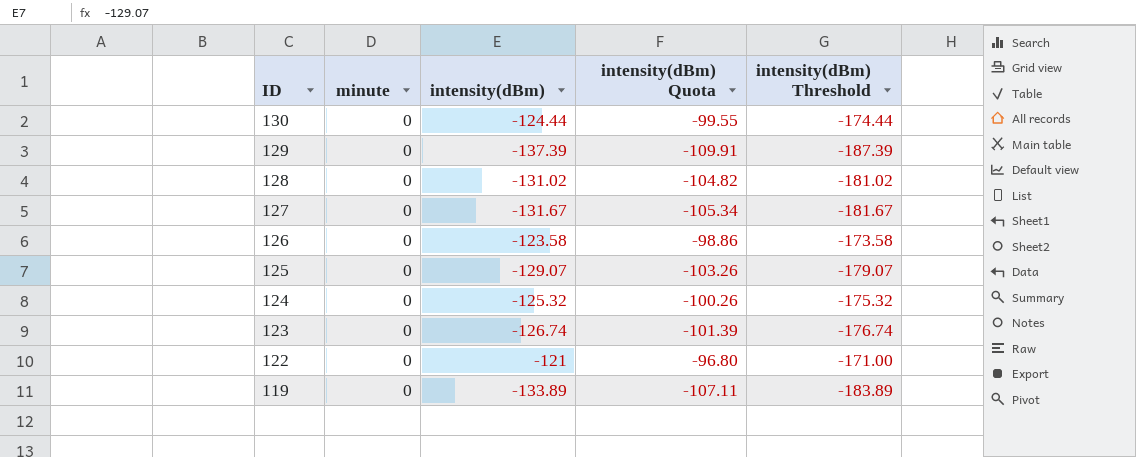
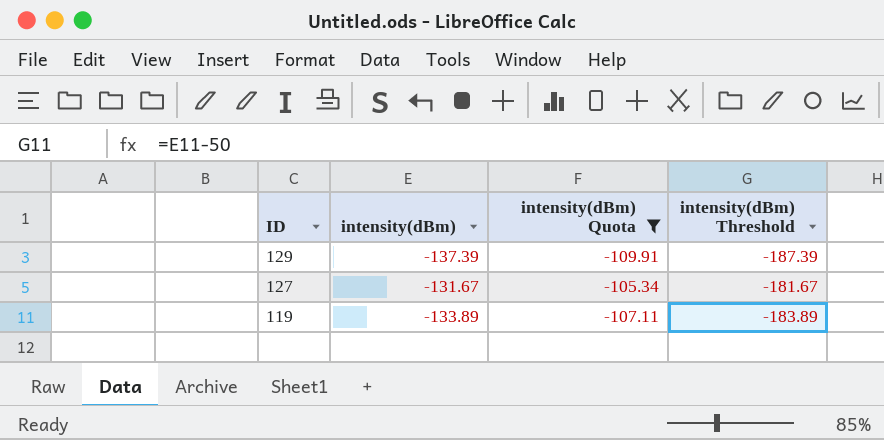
filter: none -> intensity(dBm) Quota <= -105.34
column minute | position: 2 -> none

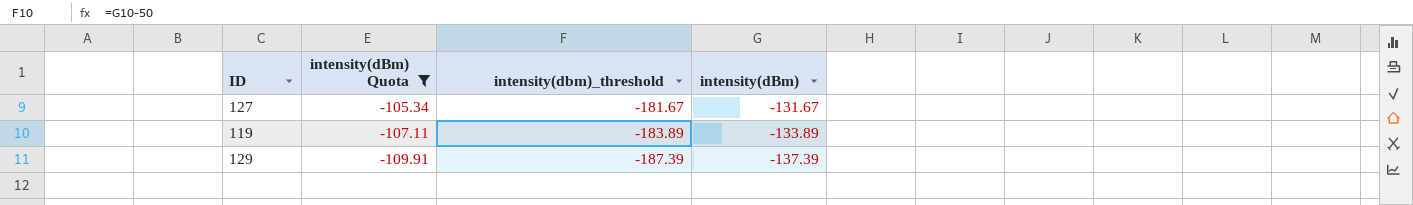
row order: ID descending -> intensity(dBm) Quota descending
column name: intensity(dBm) Threshold -> intensity(dbm)_threshold
column intensity(dBm) | position: 2 -> 4

